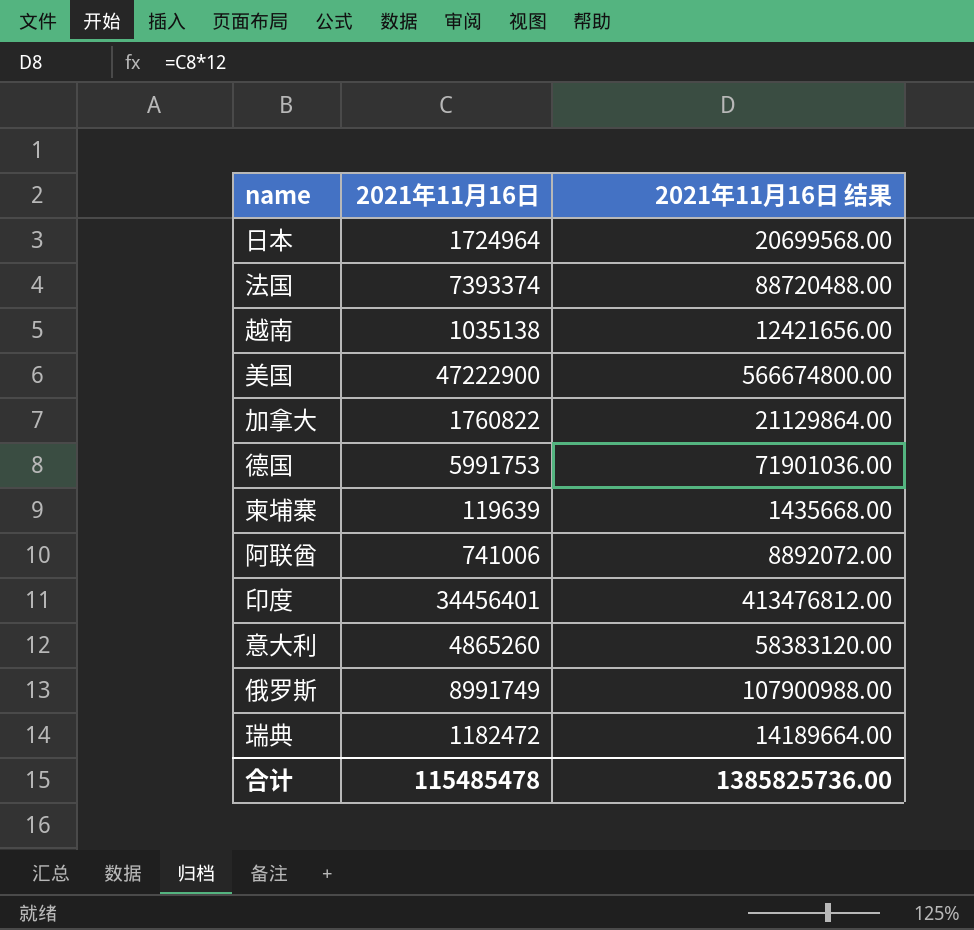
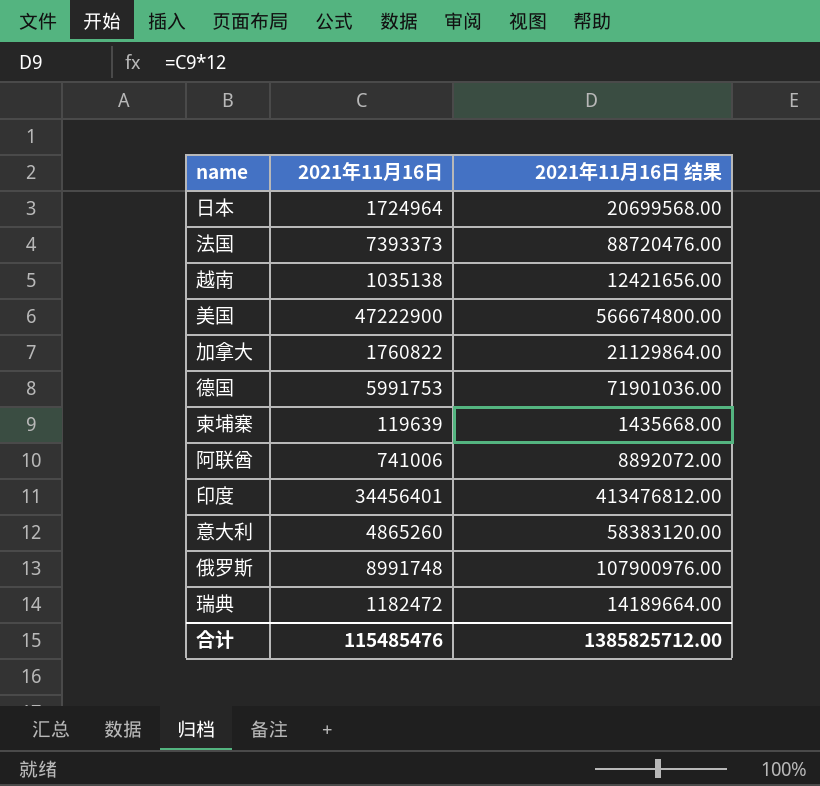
法国 | 2021年11月16日: 7393374 -> 7393373
法国 | 2021年11月16日 结果: 88720488.00 -> 88720476.00
俄罗斯 | 2021年11月16日: 8991749 -> 8991748
俄罗斯 | 2021年11月16日 结果: 107900988.00 -> 107900976.00
合计 | 2021年11月16日: 115485478 -> 115485476
合计 | 2021年11月16日 结果: 1385825736.00 -> 1385825712.00

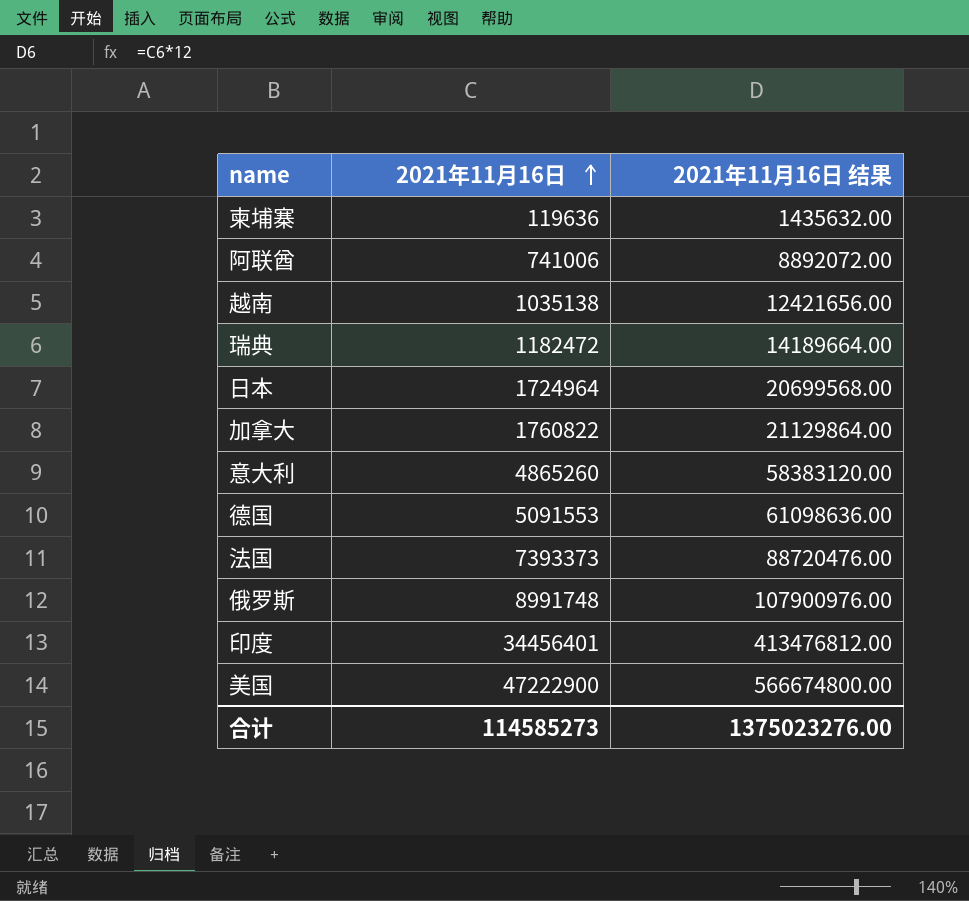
row order: none -> 2021年11月16日 ascending
柬埔寨 | 2021年11月16日: 119639 -> 119636
柬埔寨 | 2021年11月16日 结果: 1435668.00 -> 1435632.00
德国 | 2021年11月16日: 5991753 -> 5091553
德国 | 2021年11月16日 结果: 71901036.00 -> 61098636.00
合计 | 2021年11月16日: 115485476 -> 114585273
合计 | 2021年11月16日 结果: 1385825712.00 -> 1375023276.00

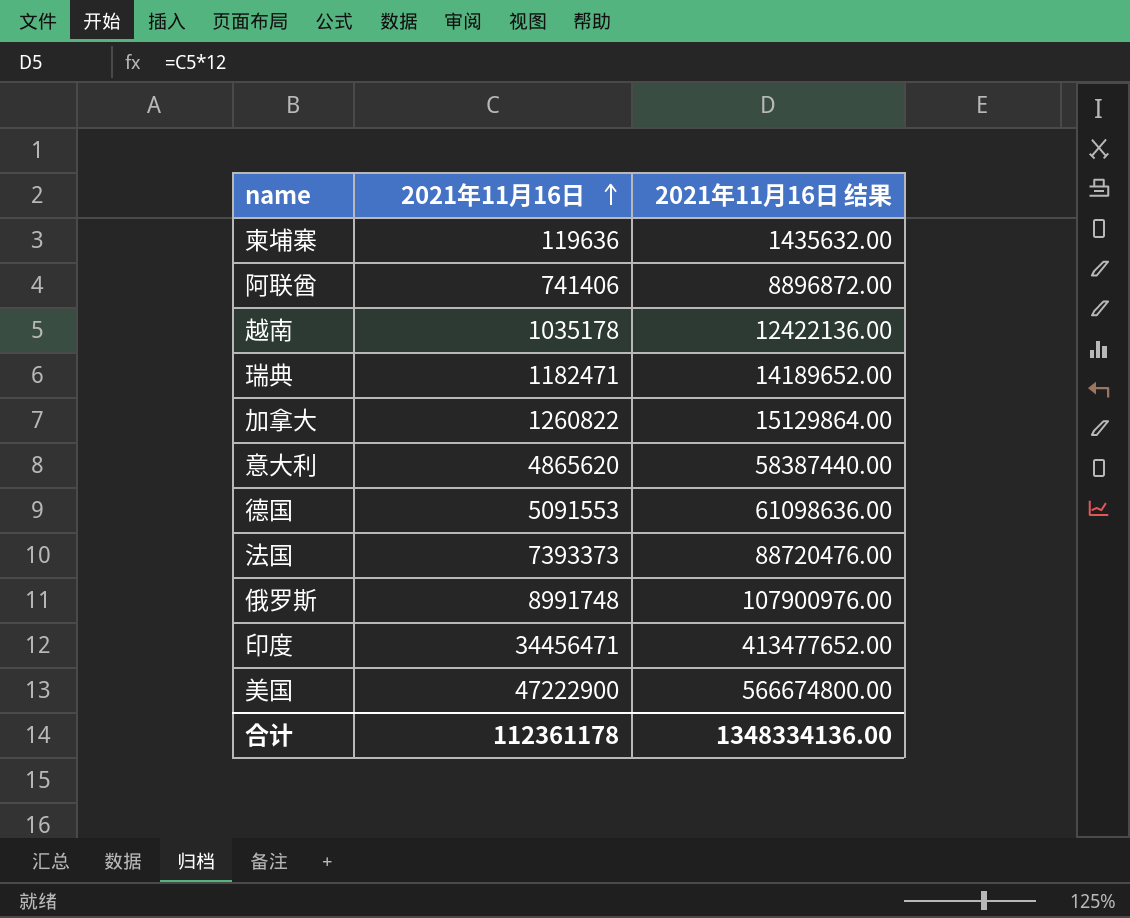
row 日本: 1724964 | 20699568.00 -> none
阿联酋 | 2021年11月16日: 741006 -> 741406
阿联酋 | 2021年11月16日 结果: 8892072.00 -> 8896872.00
越南 | 2021年11月16日: 1035138 -> 1035178
越南 | 2021年11月16日 结果: 12421656.00 -> 12422136.00
瑞典 | 2021年11月16日: 1182472 -> 1182471
瑞典 | 2021年11月16日 结果: 14189664.00 -> 14189652.00
加拿大 | 2021年11月16日: 1760822 -> 1260822
加拿大 | 2021年11月16日 结果: 21129864.00 -> 15129864.00
意大利 | 2021年11月16日: 4865260 -> 4865620
意大利 | 2021年11月16日 结果: 58383120.00 -> 58387440.00
印度 | 2021年11月16日: 34456401 -> 34456471
印度 | 2021年11月16日 结果: 413476812.00 -> 413477652.00
合计 | 2021年11月16日: 114585273 -> 112361178
合计 | 2021年11月16日 结果: 1375023276.00 -> 1348334136.00

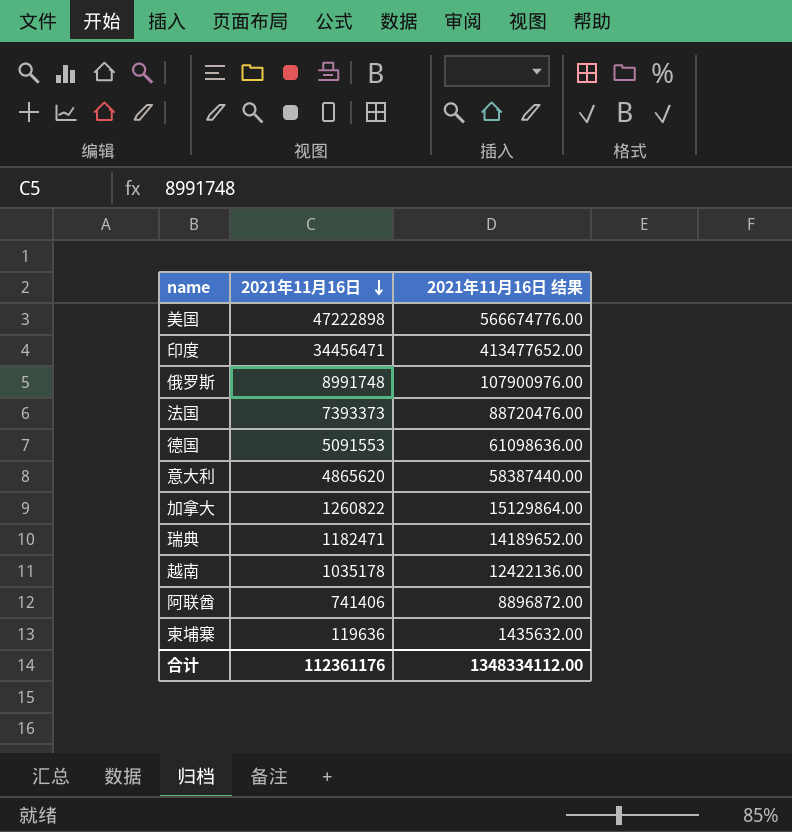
row order: 2021年11月16日 ascending -> 2021年11月16日 descending
美国 | 2021年11月16日: 47222900 -> 47222898
美国 | 2021年11月16日 结果: 566674800.00 -> 566674776.00
合计 | 2021年11月16日: 112361178 -> 112361176
合计 | 2021年11月16日 结果: 1348334136.00 -> 1348334112.00

